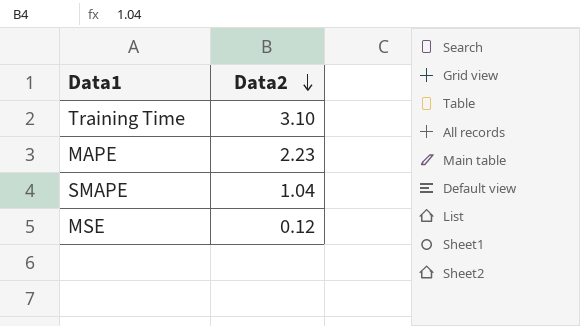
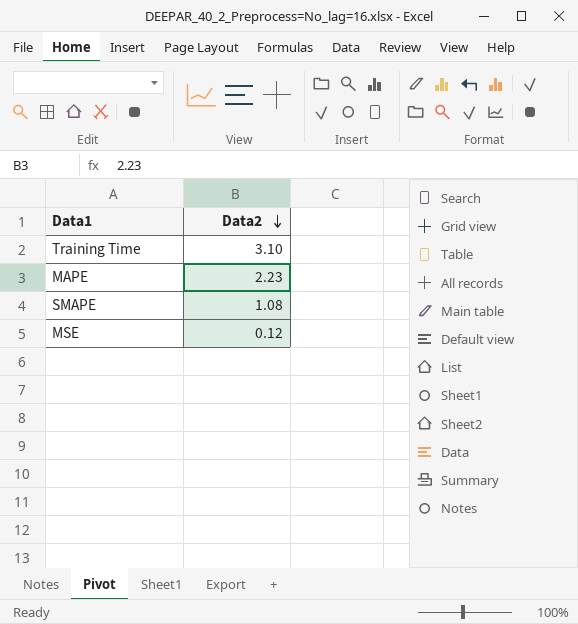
SMAPE | Data2: 1.04 -> 1.08

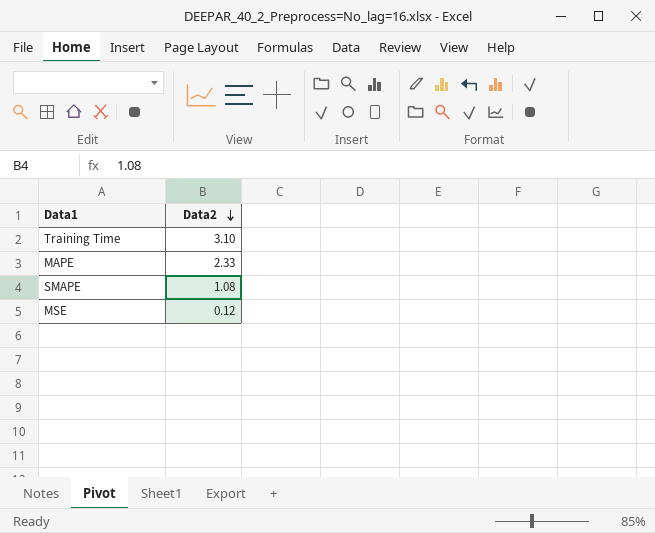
MAPE | Data2: 2.23 -> 2.33

